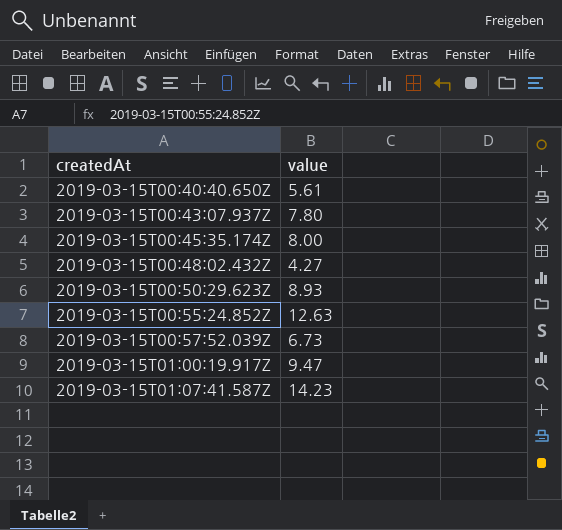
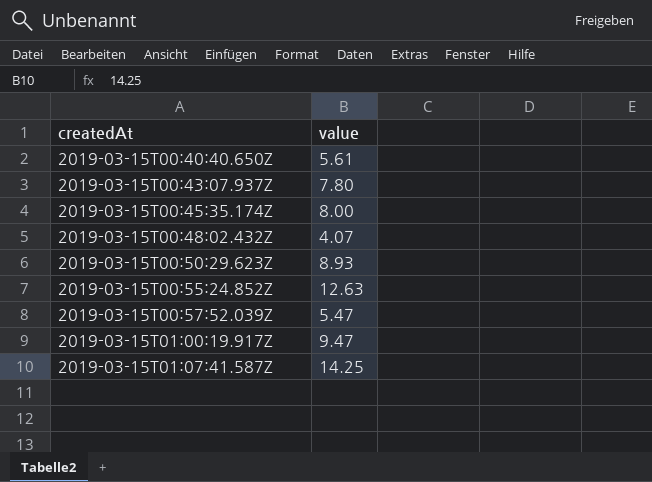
2019-03-15T00:48:02.432Z | value: 4.27 -> 4.07
2019-03-15T00:57:52.039Z | value: 6.73 -> 5.47
2019-03-15T01:07:41.587Z | value: 14.23 -> 14.25

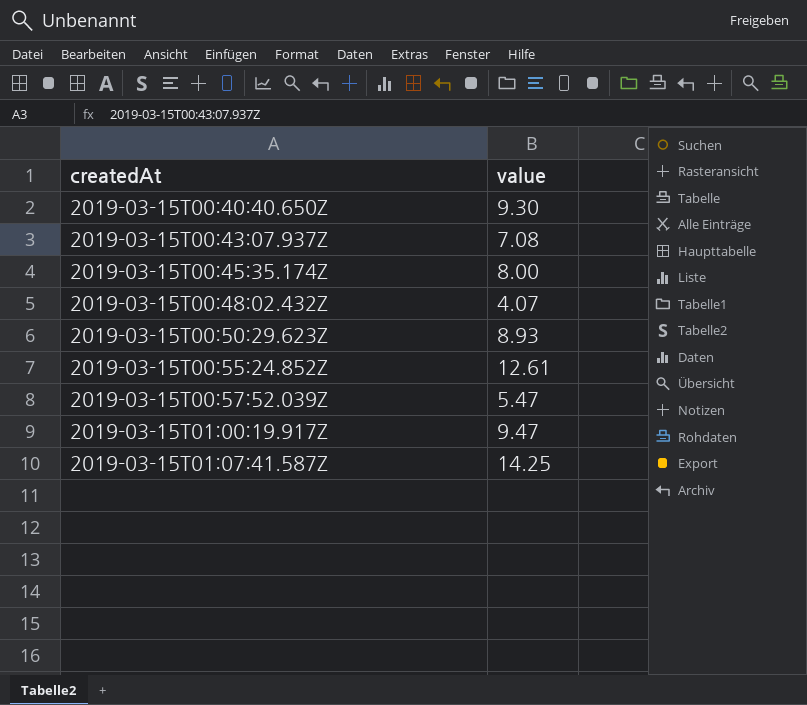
2019-03-15T00:40:40.650Z | value: 5.61 -> 9.30
2019-03-15T00:43:07.937Z | value: 7.80 -> 7.08
2019-03-15T00:55:24.852Z | value: 12.63 -> 12.61

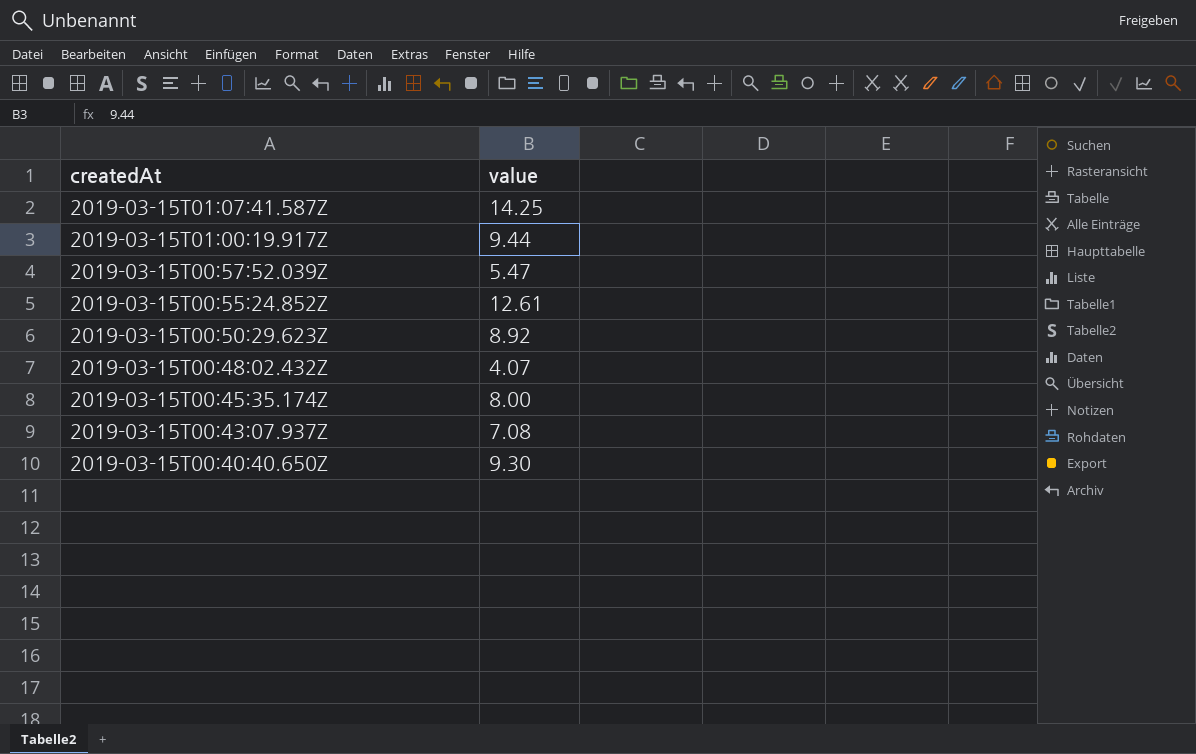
row order: createdAt ascending -> createdAt descending
2019-03-15T01:00:19.917Z | value: 9.47 -> 9.44
2019-03-15T00:50:29.623Z | value: 8.93 -> 8.92

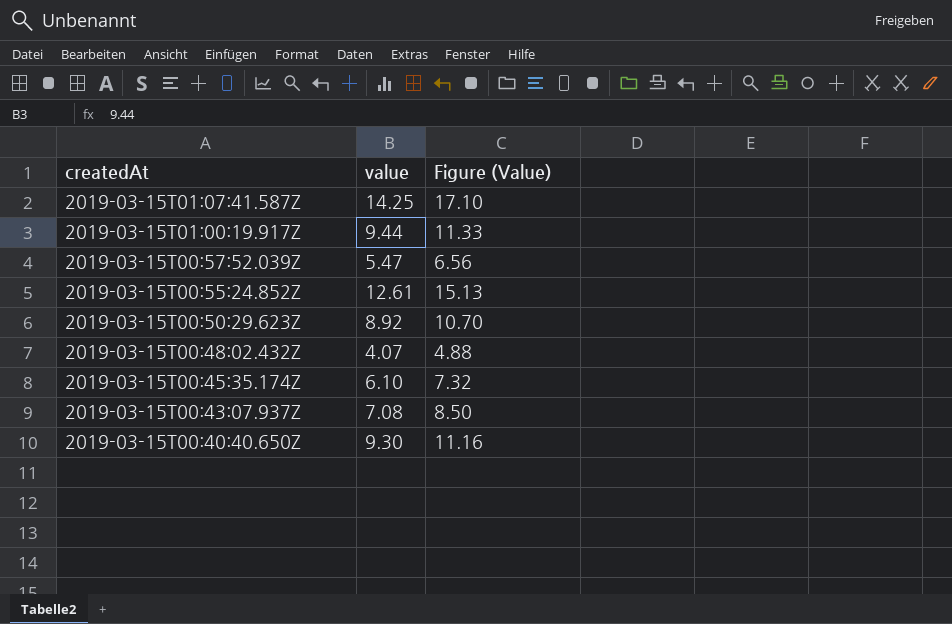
column Figure (Value) | formula: none -> [value] * 1.2
2019-03-15T00:45:35.174Z | value: 8.00 -> 6.10

